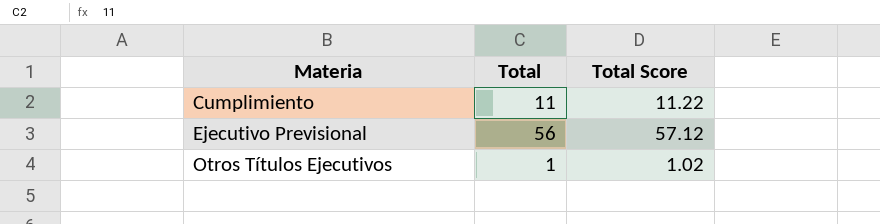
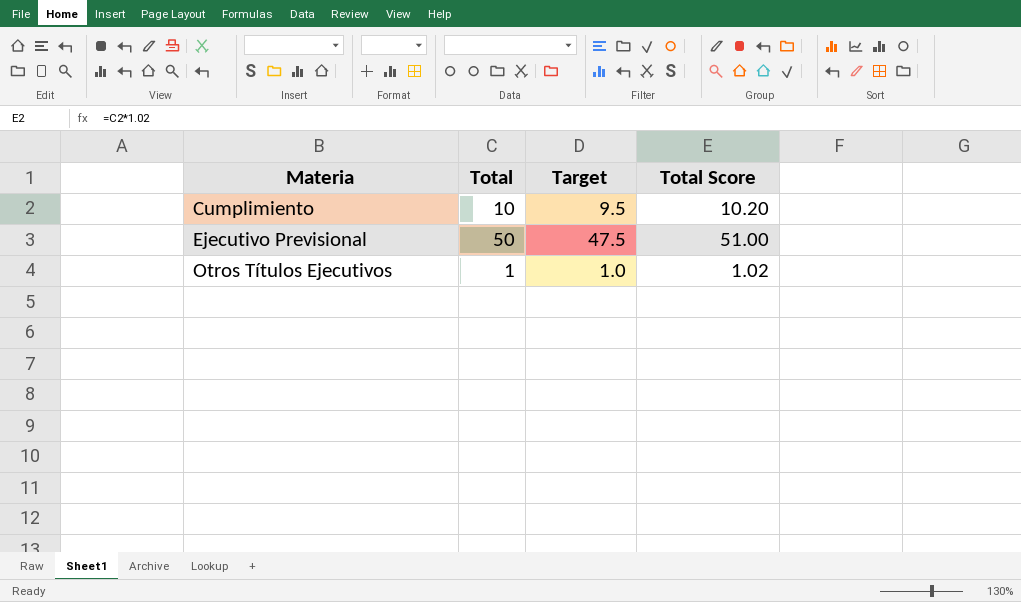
column Target | formula: none -> [Total] * 0.95
Cumplimiento | Total: 11 -> 10
Cumplimiento | Total Score: 11.22 -> 10.20
Ejecutivo Previsional | Total: 56 -> 50
Ejecutivo Previsional | Total Score: 57.12 -> 51.00

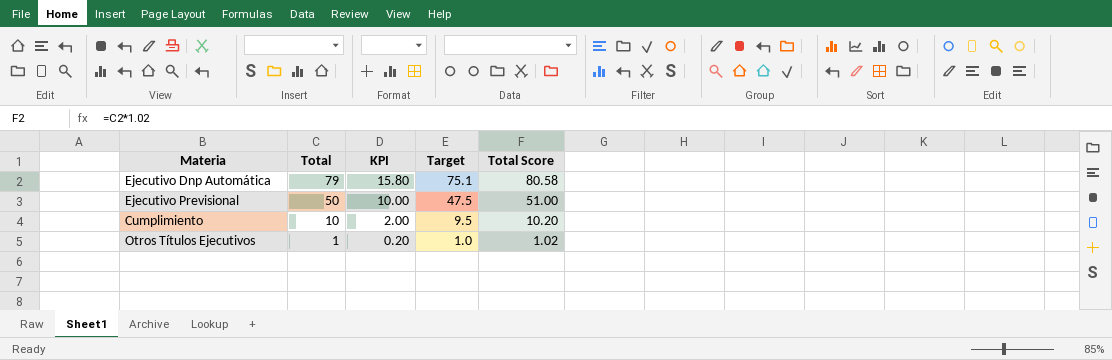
row order: Materia ascending -> Total descending
column KPI | formula: none -> [Total] * 0.2
row Ejecutivo Dnp Automática: none -> 79 | 15.80 | 75.1 | 80.58

